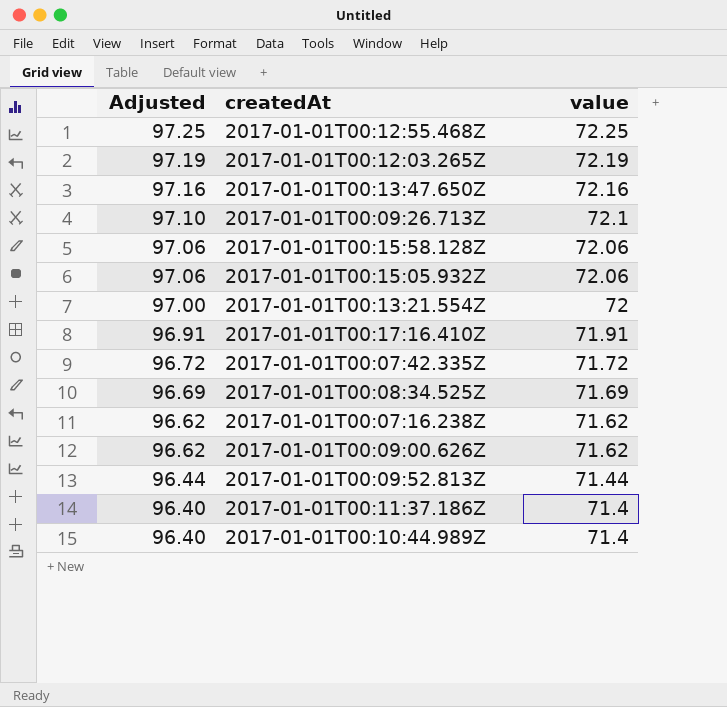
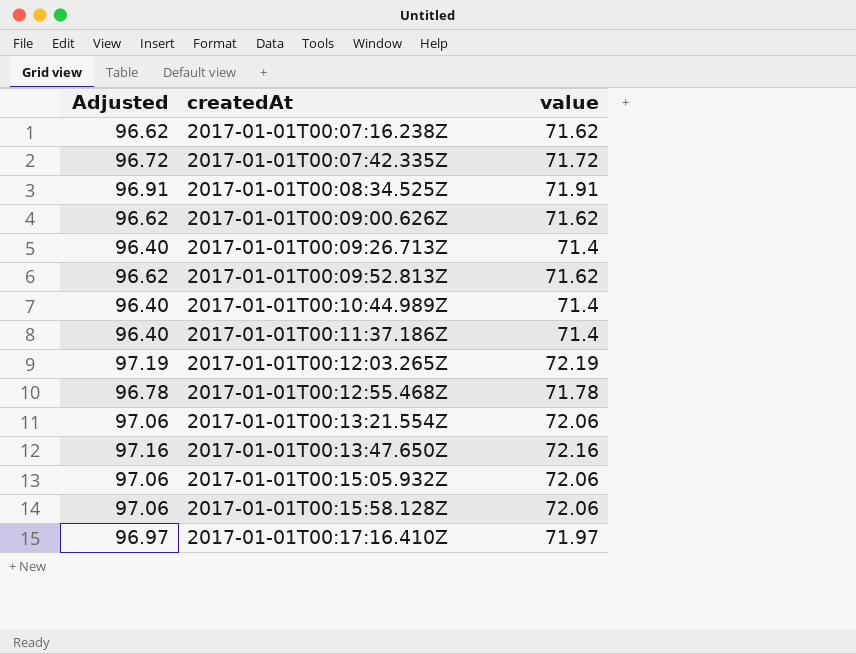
row order: Adjusted descending -> createdAt ascending
2017-01-01T00:08:34.525Z | Adjusted: 96.69 -> 96.91
2017-01-01T00:08:34.525Z | value: 71.69 -> 71.91
2017-01-01T00:09:26.713Z | Adjusted: 97.10 -> 96.40
2017-01-01T00:09:26.713Z | value: 72.1 -> 71.4
2017-01-01T00:09:52.813Z | Adjusted: 96.44 -> 96.62
2017-01-01T00:09:52.813Z | value: 71.44 -> 71.62
2017-01-01T00:12:55.468Z | Adjusted: 97.25 -> 96.78
2017-01-01T00:12:55.468Z | value: 72.25 -> 71.78
2017-01-01T00:13:21.554Z | Adjusted: 97.00 -> 97.06
2017-01-01T00:13:21.554Z | value: 72 -> 72.06
2017-01-01T00:17:16.410Z | Adjusted: 96.91 -> 96.97
2017-01-01T00:17:16.410Z | value: 71.91 -> 71.97

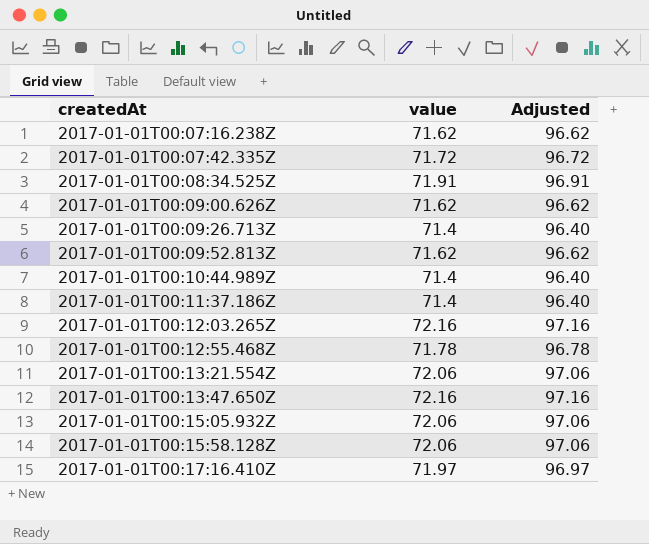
column Adjusted | position: 1 -> 3
2017-01-01T00:12:03.265Z | value: 72.19 -> 72.16
2017-01-01T00:12:03.265Z | Adjusted: 97.19 -> 97.16

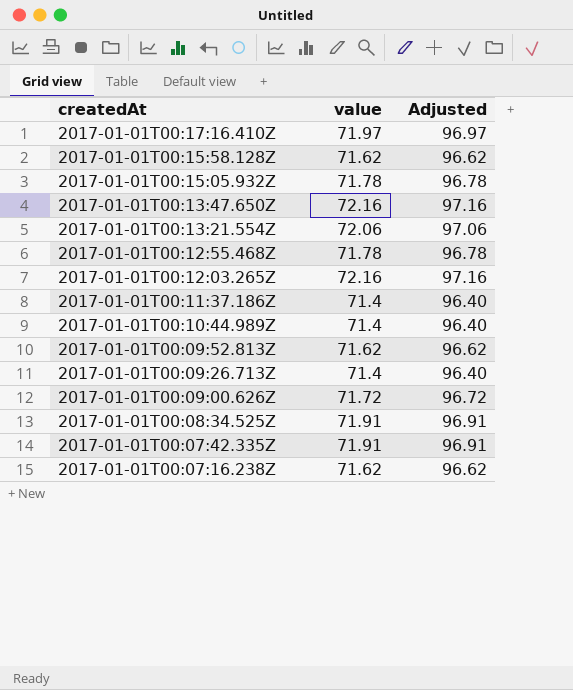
row order: createdAt ascending -> createdAt descending
2017-01-01T00:15:58.128Z | value: 72.06 -> 71.62
2017-01-01T00:15:58.128Z | Adjusted: 97.06 -> 96.62
2017-01-01T00:15:05.932Z | value: 72.06 -> 71.78
2017-01-01T00:15:05.932Z | Adjusted: 97.06 -> 96.78
2017-01-01T00:09:00.626Z | value: 71.62 -> 71.72
2017-01-01T00:09:00.626Z | Adjusted: 96.62 -> 96.72
2017-01-01T00:07:42.335Z | value: 71.72 -> 71.91
2017-01-01T00:07:42.335Z | Adjusted: 96.72 -> 96.91

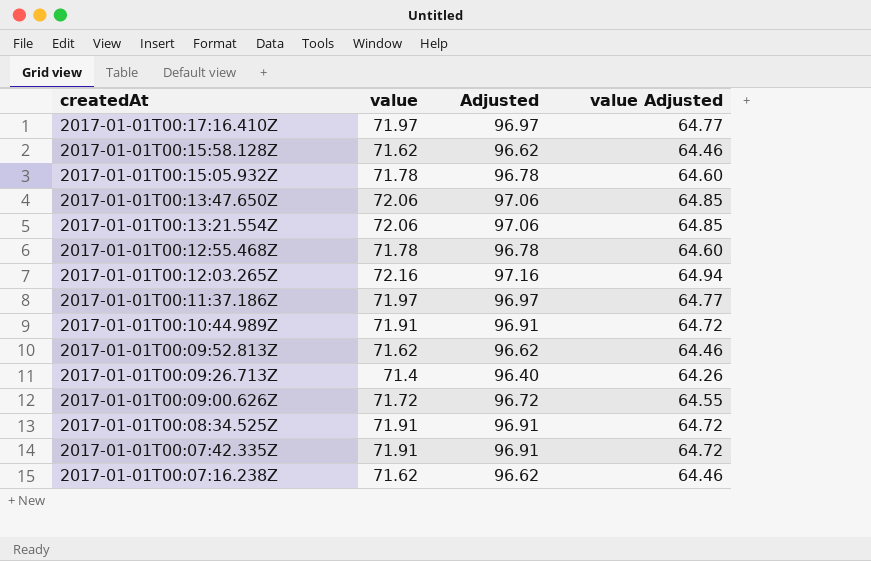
column value Adjusted | formula: none -> [value] * 0.9
2017-01-01T00:13:47.650Z | value: 72.16 -> 72.06
2017-01-01T00:13:47.650Z | Adjusted: 97.16 -> 97.06
2017-01-01T00:11:37.186Z | value: 71.4 -> 71.97
2017-01-01T00:11:37.186Z | Adjusted: 96.40 -> 96.97
2017-01-01T00:10:44.989Z | value: 71.4 -> 71.91
2017-01-01T00:10:44.989Z | Adjusted: 96.40 -> 96.91

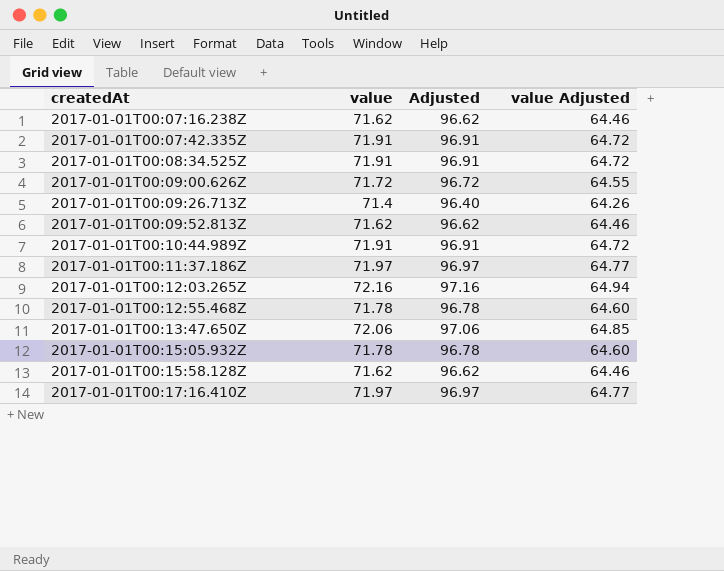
row order: createdAt descending -> createdAt ascending
row 2017-01-01T00:13:21.554Z: 72.06 | 97.06 | 64.85 -> none

